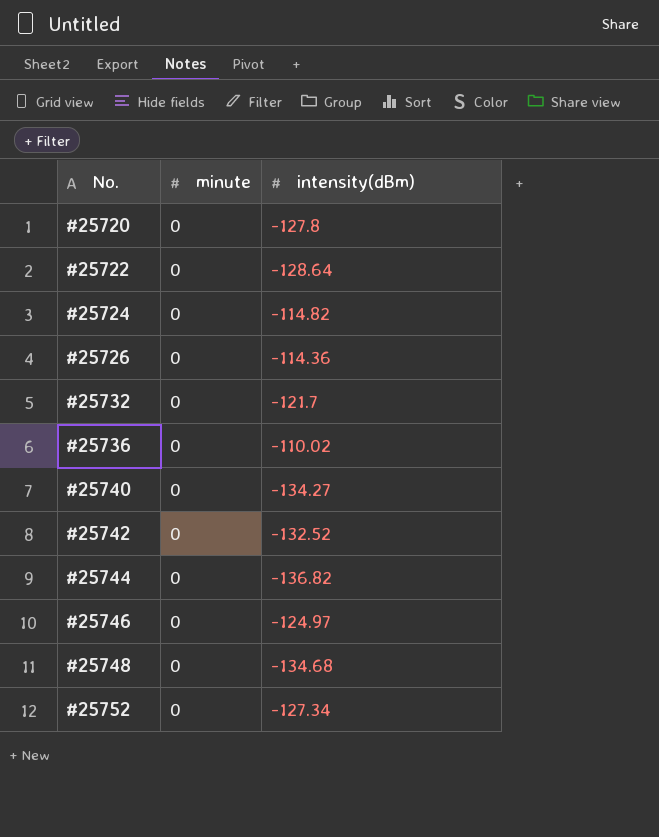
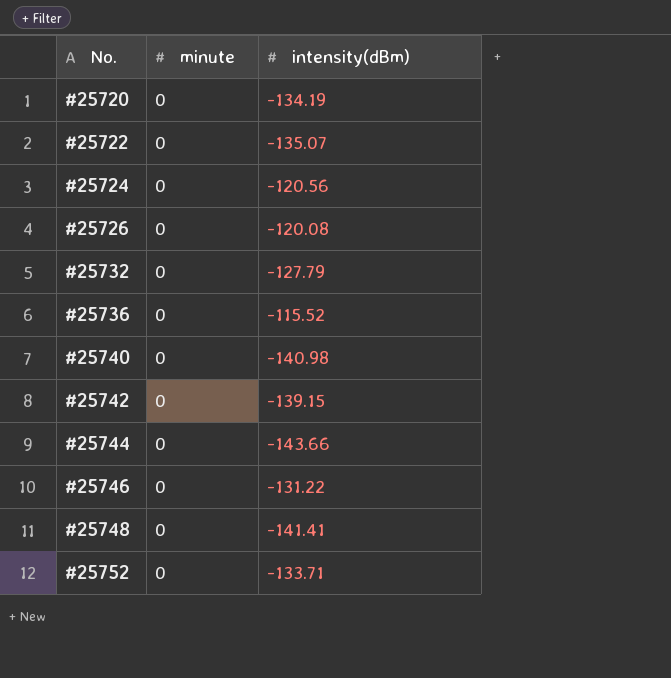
#25720 | intensity(dBm): -127.8 -> -134.19
#25722 | intensity(dBm): -128.64 -> -135.07
#25724 | intensity(dBm): -114.82 -> -120.56
#25726 | intensity(dBm): -114.36 -> -120.08
#25732 | intensity(dBm): -121.7 -> -127.79
#25736 | intensity(dBm): -110.02 -> -115.52
#25740 | intensity(dBm): -134.27 -> -140.98
#25742 | intensity(dBm): -132.52 -> -139.15
#25744 | intensity(dBm): -136.82 -> -143.66
#25746 | intensity(dBm): -124.97 -> -131.22
#25748 | intensity(dBm): -134.68 -> -141.41
#25752 | intensity(dBm): -127.34 -> -133.71

